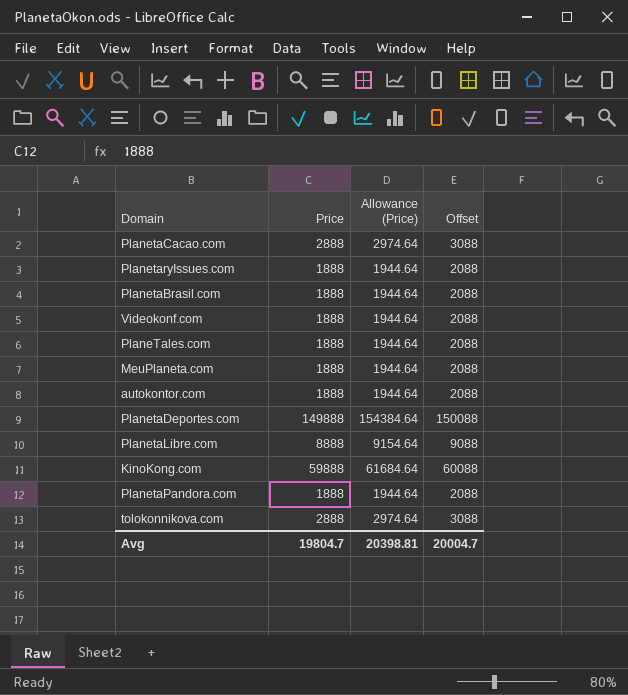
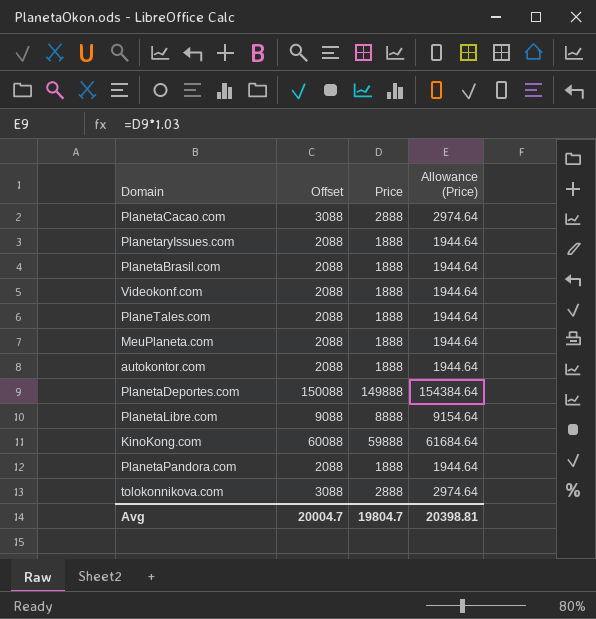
column Offset | position: 4 -> 2

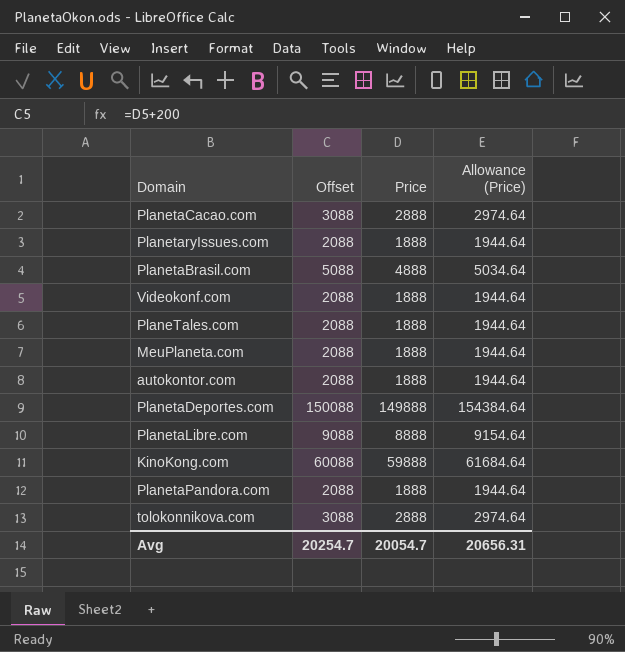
PlanetaBrasil.com | Offset: 2088 -> 5088
PlanetaBrasil.com | Price: 1888 -> 4888
PlanetaBrasil.com | Allowance (Price): 1944.64 -> 5034.64
Avg | Offset: 20004.7 -> 20254.7
Avg | Price: 19804.7 -> 20054.7
Avg | Allowance (Price): 20398.81 -> 20656.31

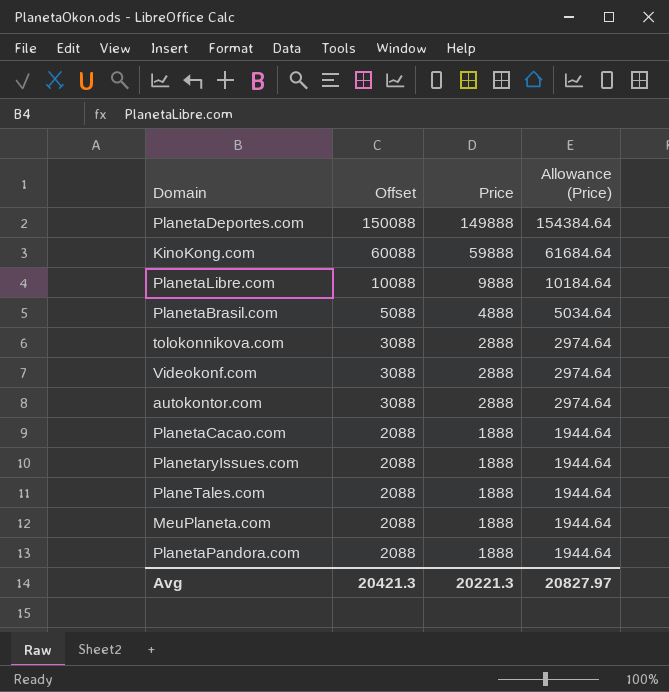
row order: none -> Offset descending
PlanetaLibre.com | Offset: 9088 -> 10088
PlanetaLibre.com | Price: 8888 -> 9888
PlanetaLibre.com | Allowance (Price): 9154.64 -> 10184.64
Videokonf.com | Offset: 2088 -> 3088
Videokonf.com | Price: 1888 -> 2888
Videokonf.com | Allowance (Price): 1944.64 -> 2974.64
autokontor.com | Offset: 2088 -> 3088
autokontor.com | Price: 1888 -> 2888
autokontor.com | Allowance (Price): 1944.64 -> 2974.64
PlanetaCacao.com | Offset: 3088 -> 2088
PlanetaCacao.com | Price: 2888 -> 1888
PlanetaCacao.com | Allowance (Price): 2974.64 -> 1944.64
Avg | Offset: 20254.7 -> 20421.3
Avg | Price: 20054.7 -> 20221.3
Avg | Allowance (Price): 20656.31 -> 20827.97

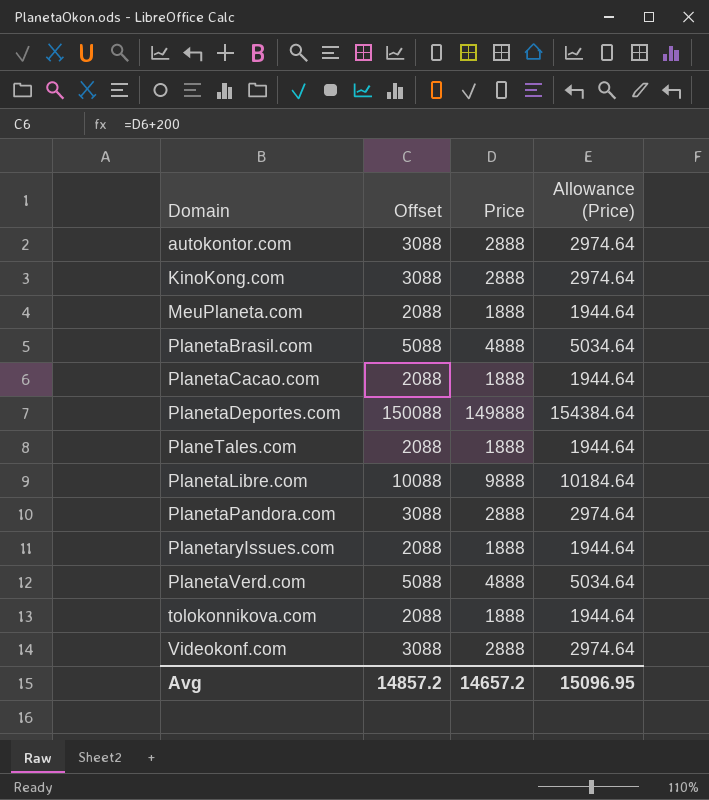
row order: Offset descending -> Domain ascending
KinoKong.com | Offset: 60088 -> 3088
KinoKong.com | Price: 59888 -> 2888
KinoKong.com | Allowance (Price): 61684.64 -> 2974.64
PlanetaPandora.com | Offset: 2088 -> 3088
PlanetaPandora.com | Price: 1888 -> 2888
PlanetaPandora.com | Allowance (Price): 1944.64 -> 2974.64
row PlanetaVerd.com: none -> 5088 | 4888 | 5034.64
tolokonnikova.com | Offset: 3088 -> 2088
tolokonnikova.com | Price: 2888 -> 1888
tolokonnikova.com | Allowance (Price): 2974.64 -> 1944.64
Avg | Offset: 20421.3 -> 14857.2
Avg | Price: 20221.3 -> 14657.2
Avg | Allowance (Price): 20827.97 -> 15096.95

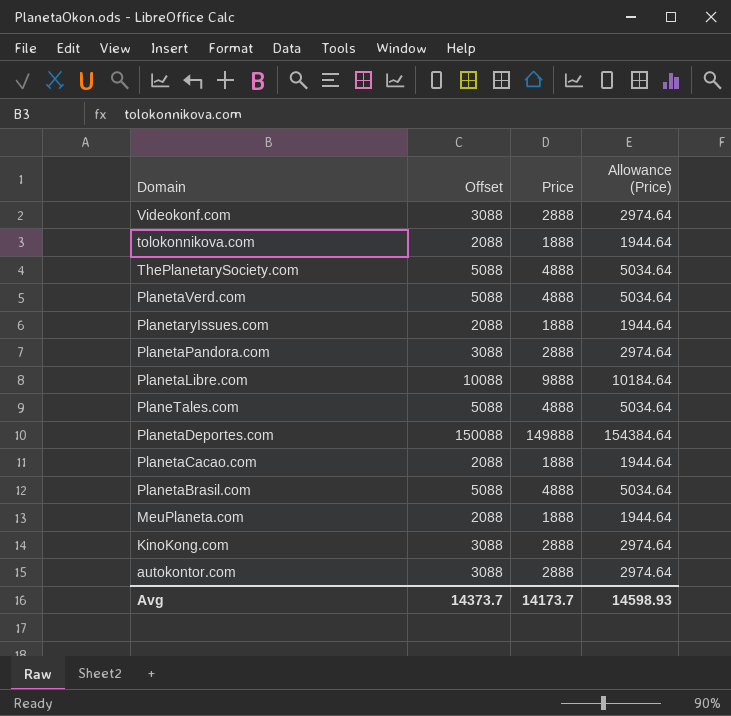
row order: Domain ascending -> Domain descending
row ThePlanetarySociety.com: none -> 5088 | 4888 | 5034.64
PlaneTales.com | Offset: 2088 -> 5088
PlaneTales.com | Price: 1888 -> 4888
PlaneTales.com | Allowance (Price): 1944.64 -> 5034.64
Avg | Offset: 14857.2 -> 14373.7
Avg | Price: 14657.2 -> 14173.7
Avg | Allowance (Price): 15096.95 -> 14598.93

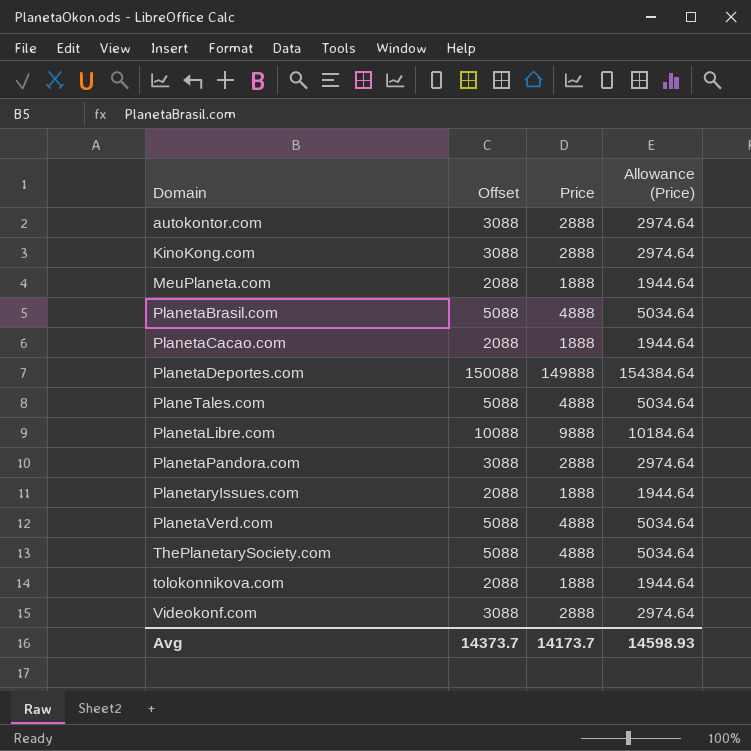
row order: Domain descending -> Domain ascending

